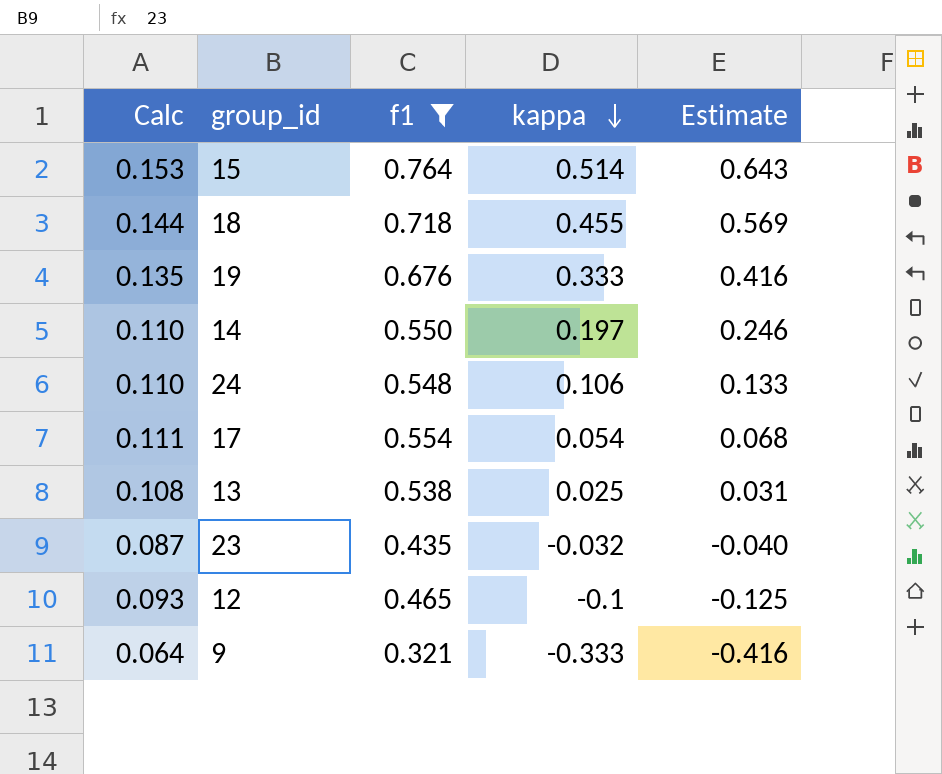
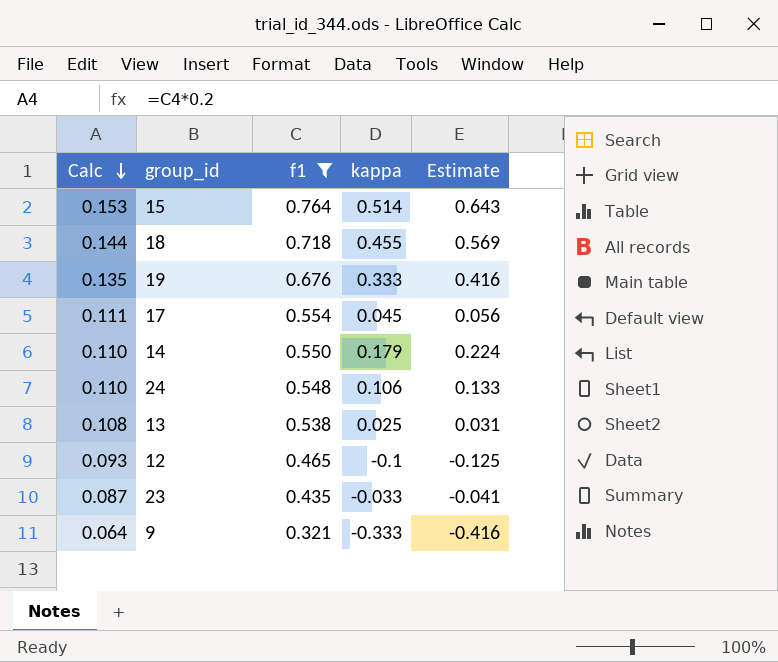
row order: kappa descending -> Calc descending
17 | kappa: 0.054 -> 0.045
17 | Estimate: 0.068 -> 0.056
14 | kappa: 0.197 -> 0.179
14 | Estimate: 0.246 -> 0.224
23 | kappa: -0.032 -> -0.033
23 | Estimate: -0.040 -> -0.041

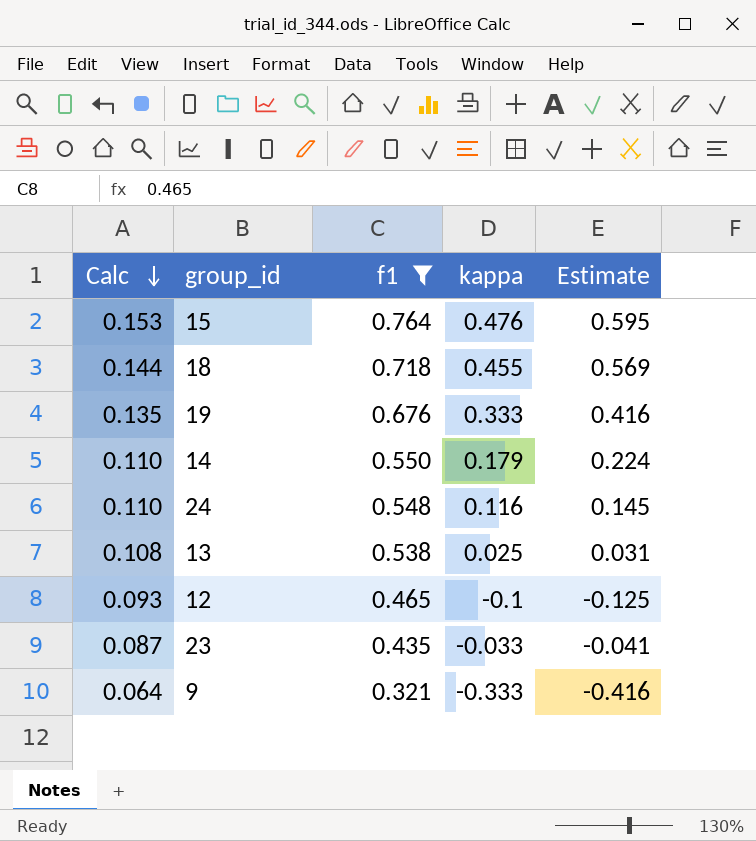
row 17: 0.111 | 0.554 | 0.045 | 0.056 -> none
15 | kappa: 0.514 -> 0.476
15 | Estimate: 0.643 -> 0.595
24 | kappa: 0.106 -> 0.116
24 | Estimate: 0.133 -> 0.145

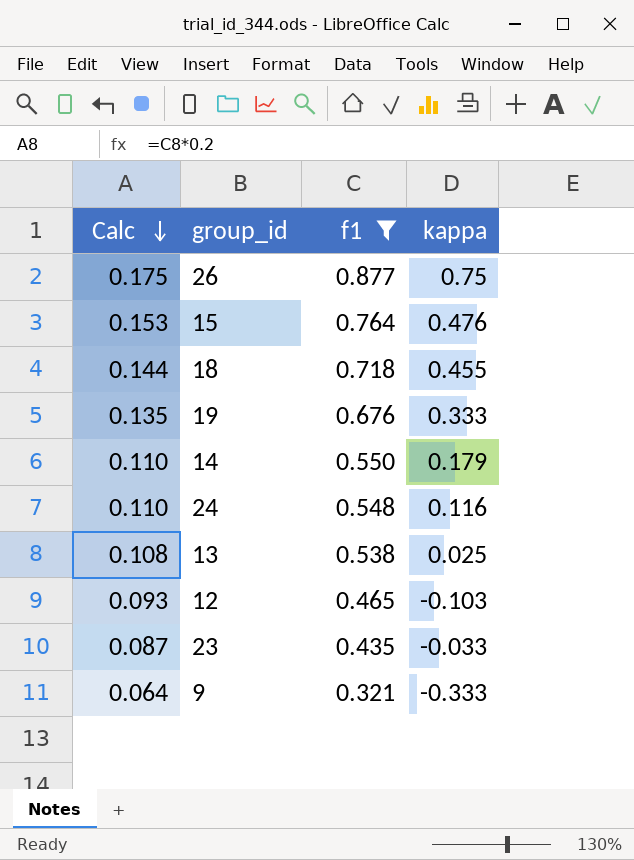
column Estimate | formula: [kappa] * 1.25 -> none
row 26: none -> 0.175 | 0.877 | 0.75
12 | kappa: -0.1 -> -0.103

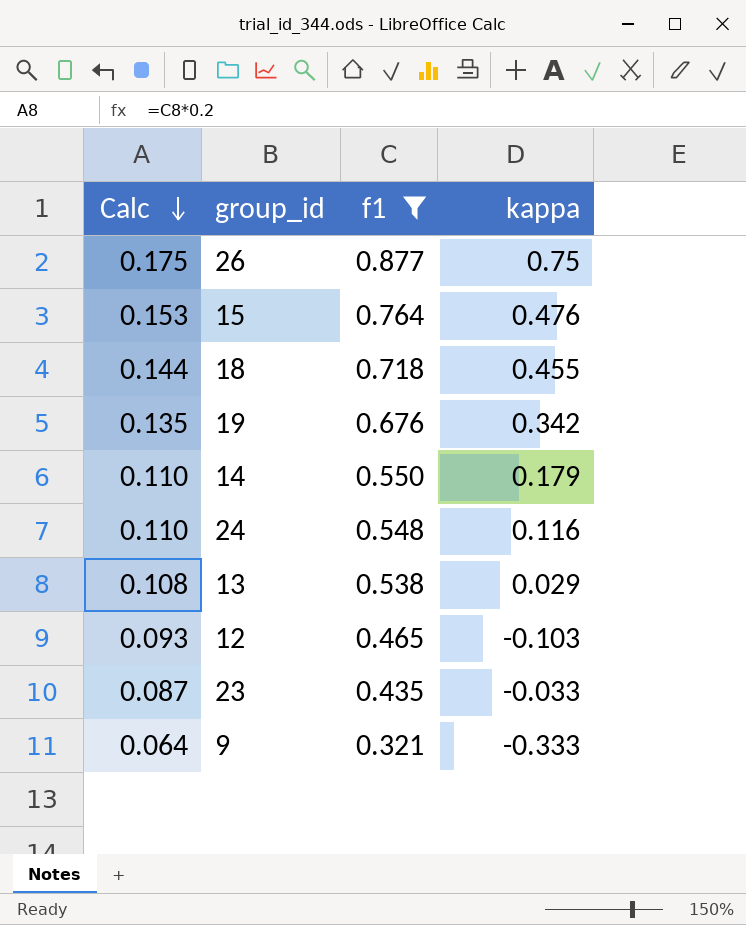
19 | kappa: 0.333 -> 0.342
13 | kappa: 0.025 -> 0.029

